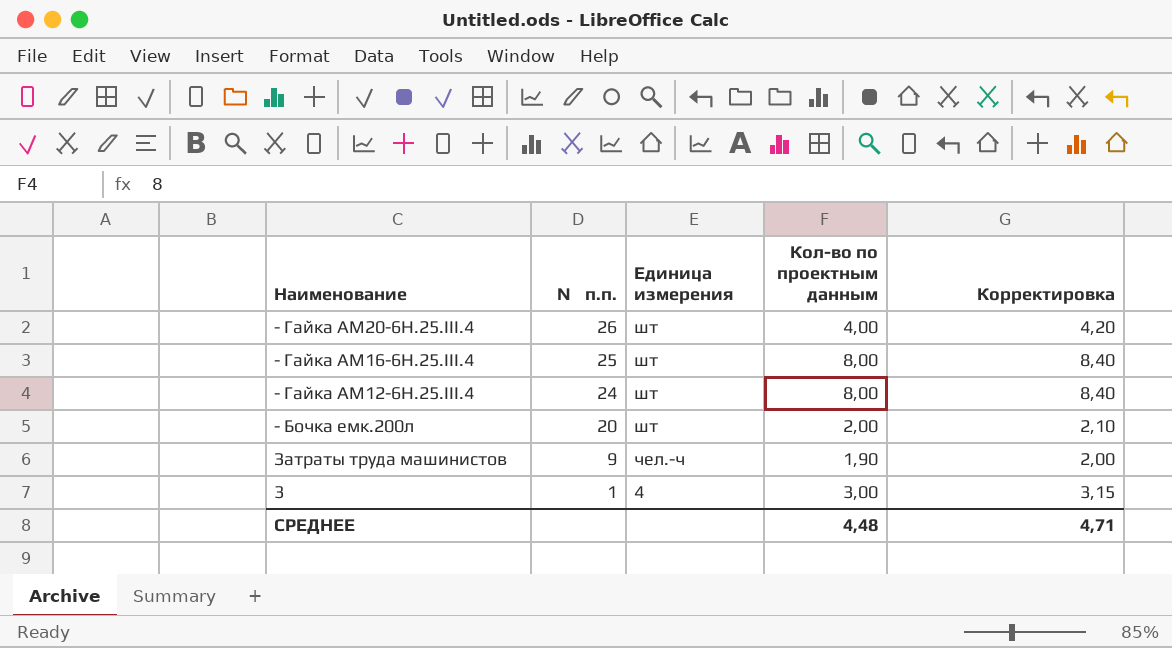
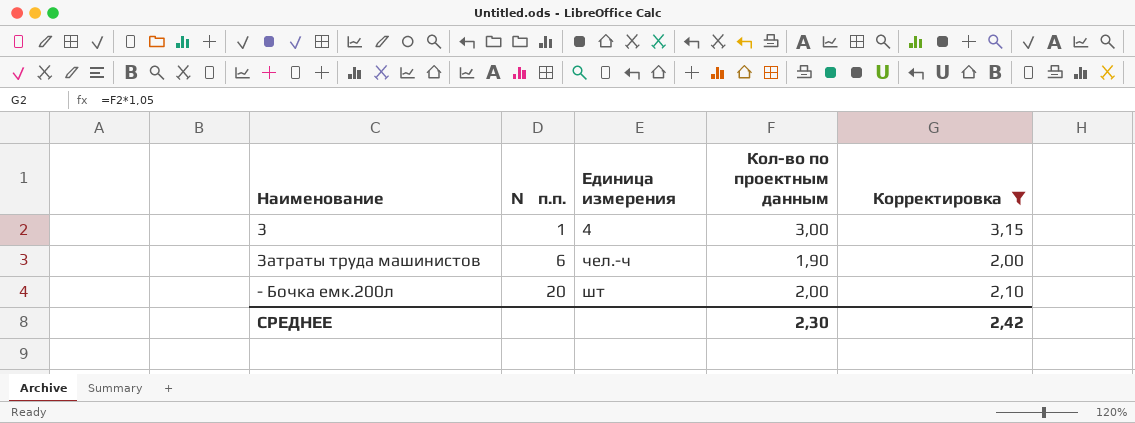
filter: none -> Корректировка <= 3,15
row order: № п.п. descending -> № п.п. ascending
Затраты труда машинистов | № п.п.: 9 -> 6
СРЕДНЕЕ | Кол-во по проектным данным: 4,48 -> 2,30
СРЕДНЕЕ | Корректировка: 4,71 -> 2,42

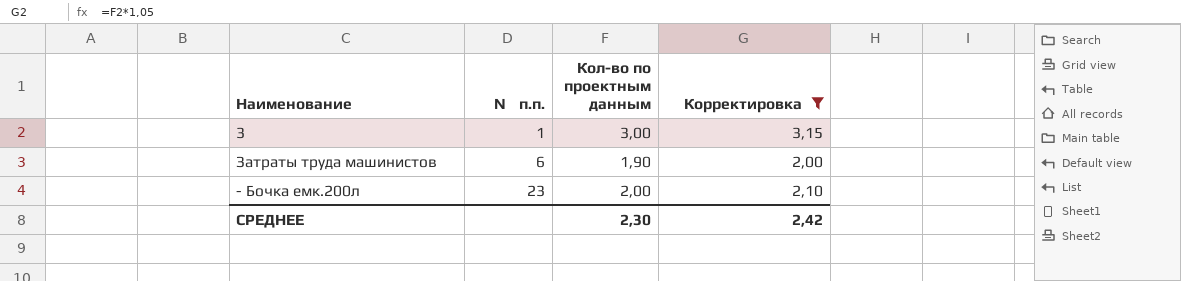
column Единица измерения | position: 3 -> none
- Бочка емк.200л | № п.п.: 20 -> 23

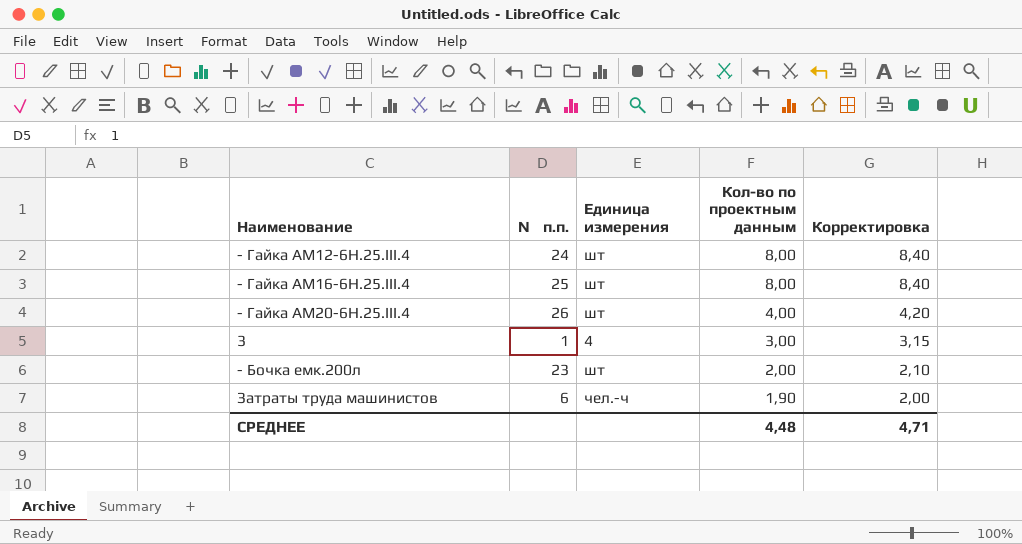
filter: Корректировка <= 3,15 -> none
row order: № п.п. ascending -> Кол-во по проектным данным descending
column Единица измерения | position: none -> 3
СРЕДНЕЕ | Кол-во по проектным данным: 2,30 -> 4,48
СРЕДНЕЕ | Корректировка: 2,42 -> 4,71

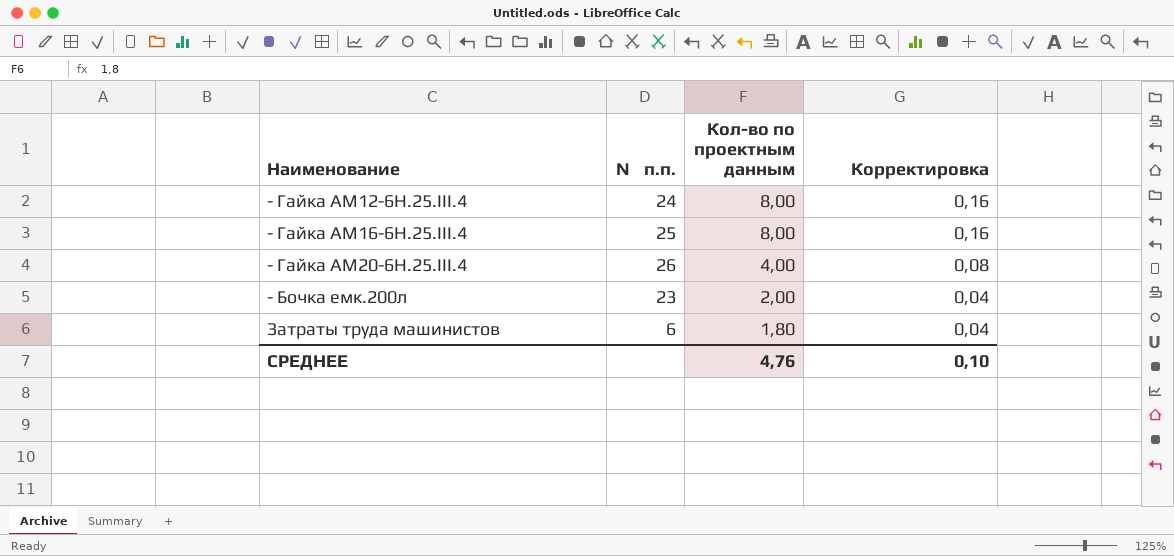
column Единица измерения | position: 3 -> none
column Корректировка | formula: [Кол-во по проектным данным] * 1,05 -> [Кол-во по проектным данным] * 0,02
row 3: 1 | 4 | 3,00 | 3,15 -> none
Затраты труда машинистов | Кол-во по проектным данным: 1,90 -> 1,80
СРЕДНЕЕ | Кол-во по проектным данным: 4,48 -> 4,76
СРЕДНЕЕ | Корректировка: 4,71 -> 0,10

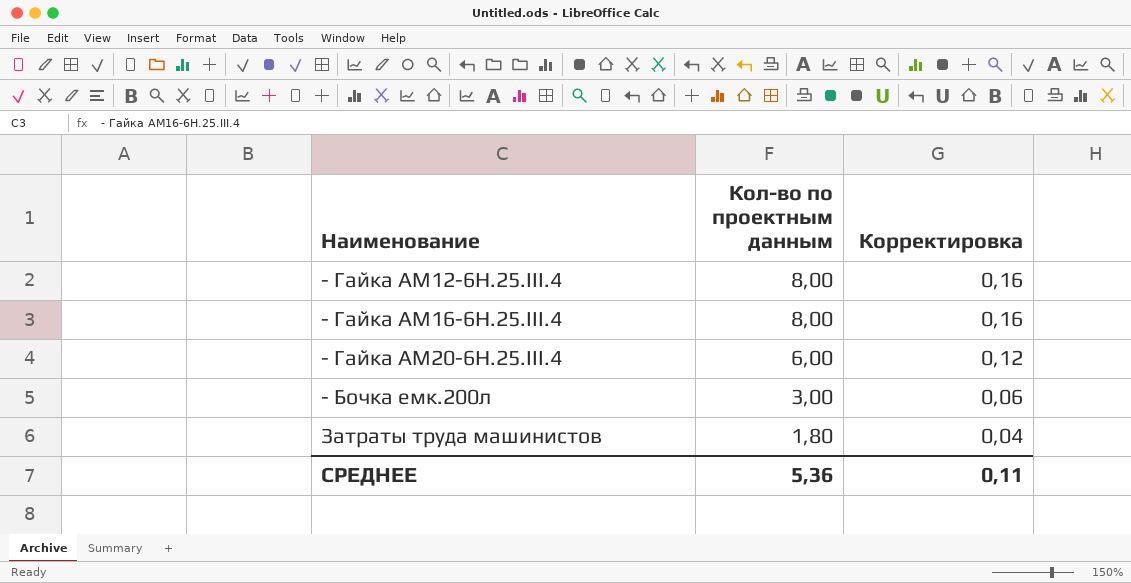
column № п.п. | position: 2 -> none
- Гайка АМ20-6Н.25.III.4 | Кол-во по проектным данным: 4,00 -> 6,00
- Гайка АМ20-6Н.25.III.4 | Корректировка: 0,08 -> 0,12
- Бочка емк.200л | Кол-во по проектным данным: 2,00 -> 3,00
- Бочка емк.200л | Корректировка: 0,04 -> 0,06
СРЕДНЕЕ | Кол-во по проектным данным: 4,76 -> 5,36
СРЕДНЕЕ | Корректировка: 0,10 -> 0,11

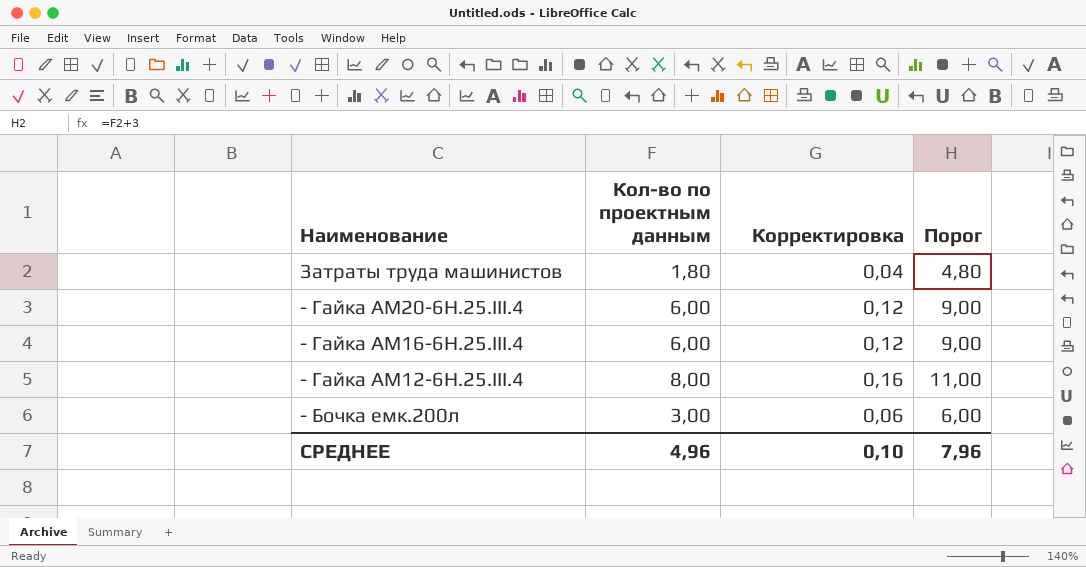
row order: Кол-во по проектным данным descending -> Наименование descending
column Порог | formula: none -> [Кол-во по проектным данным] + 3
- Гайка АМ16-6Н.25.III.4 | Кол-во по проектным данным: 8,00 -> 6,00
- Гайка АМ16-6Н.25.III.4 | Корректировка: 0,16 -> 0,12
СРЕДНЕЕ | Кол-во по проектным данным: 5,36 -> 4,96
СРЕДНЕЕ | Корректировка: 0,11 -> 0,10

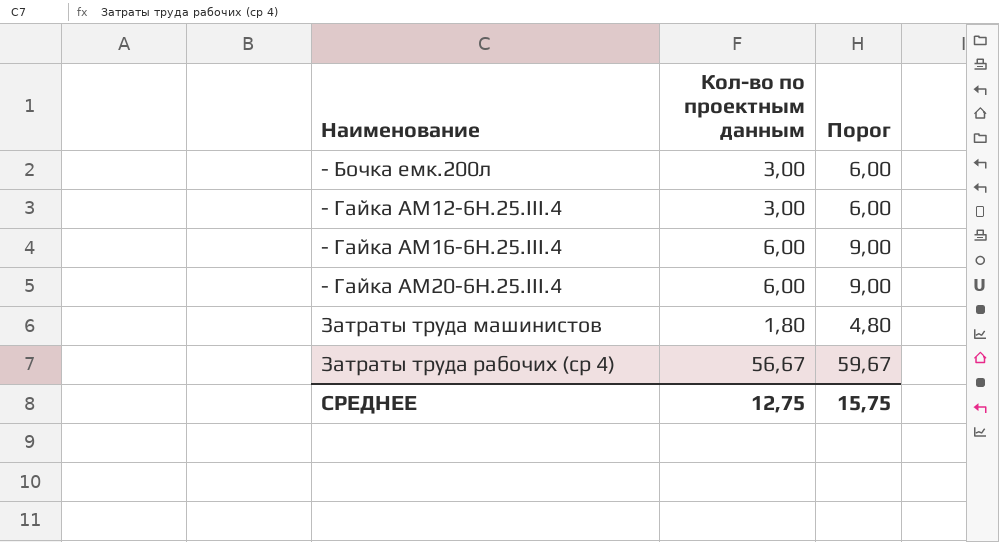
row order: Наименование descending -> Наименование ascending
column Корректировка | formula: [Кол-во по проектным данным] * 0,02 -> none
- Гайка АМ12-6Н.25.III.4 | Кол-во по проектным данным: 8,00 -> 3,00
- Гайка АМ12-6Н.25.III.4 | Порог: 11,00 -> 6,00
row Затраты труда рабочих (ср 4): none -> 56,67 | 59,67
СРЕДНЕЕ | Кол-во по проектным данным: 4,96 -> 12,75
СРЕДНЕЕ | Порог: 7,96 -> 15,75

